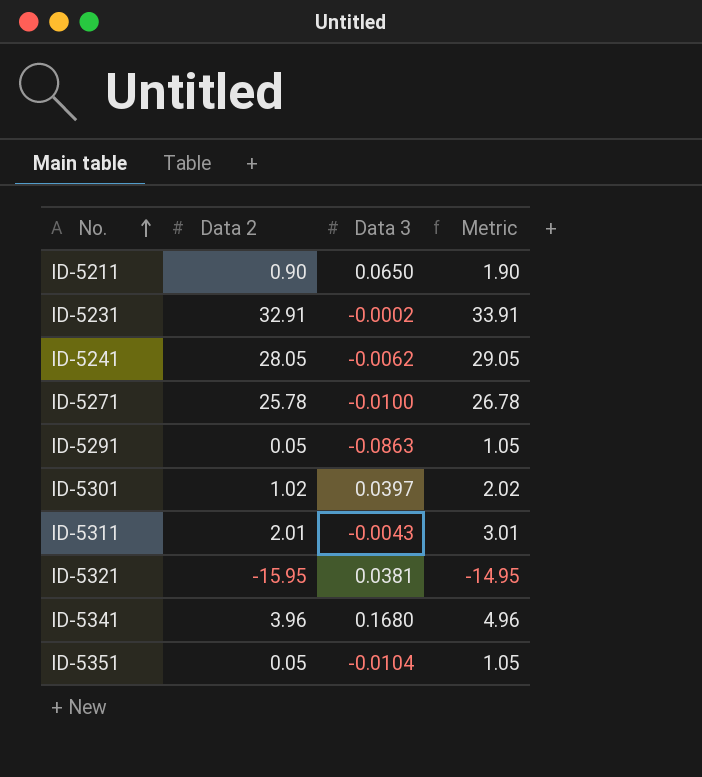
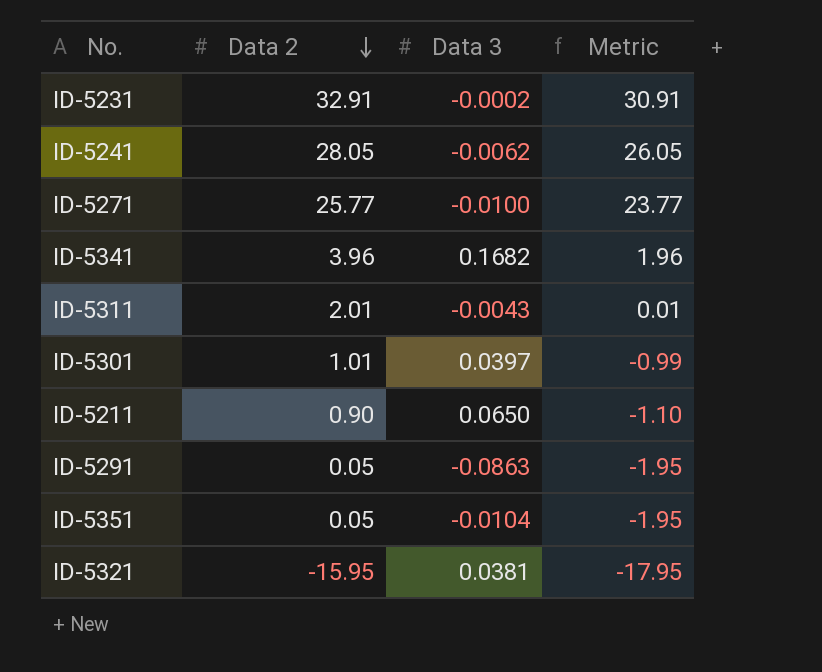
row order: No. ascending -> Data 2 descending
column Metric | formula: [Data 2] + 1 -> [Data 2] - 2
ID-5271 | Data 2: 25.78 -> 25.77
ID-5341 | Data 3: 0.1680 -> 0.1682
ID-5301 | Data 2: 1.02 -> 1.01

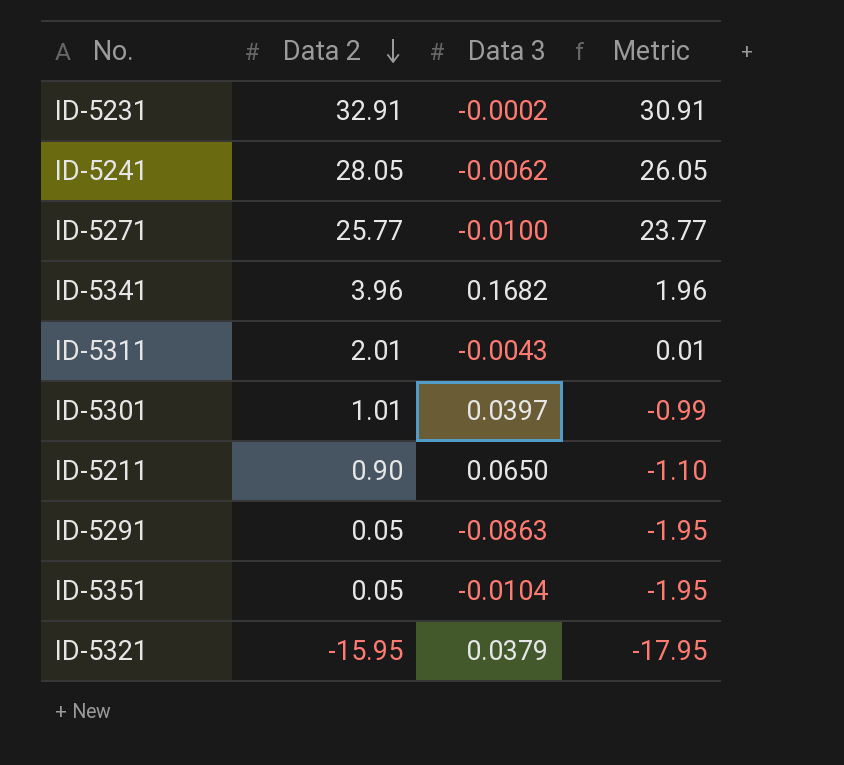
ID-5321 | Data 3: 0.0381 -> 0.0379

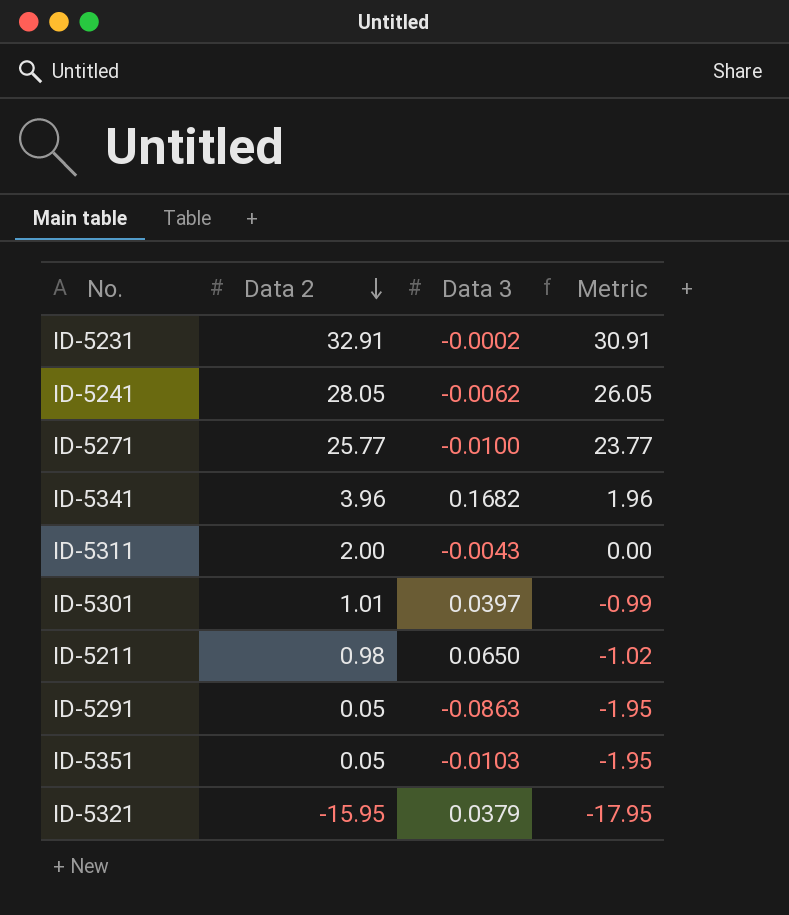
ID-5311 | Data 2: 2.01 -> 2.00
ID-5311 | Metric: 0.01 -> 0.00
ID-5211 | Data 2: 0.90 -> 0.98
ID-5211 | Metric: -1.10 -> -1.02
ID-5351 | Data 3: -0.0104 -> -0.0103

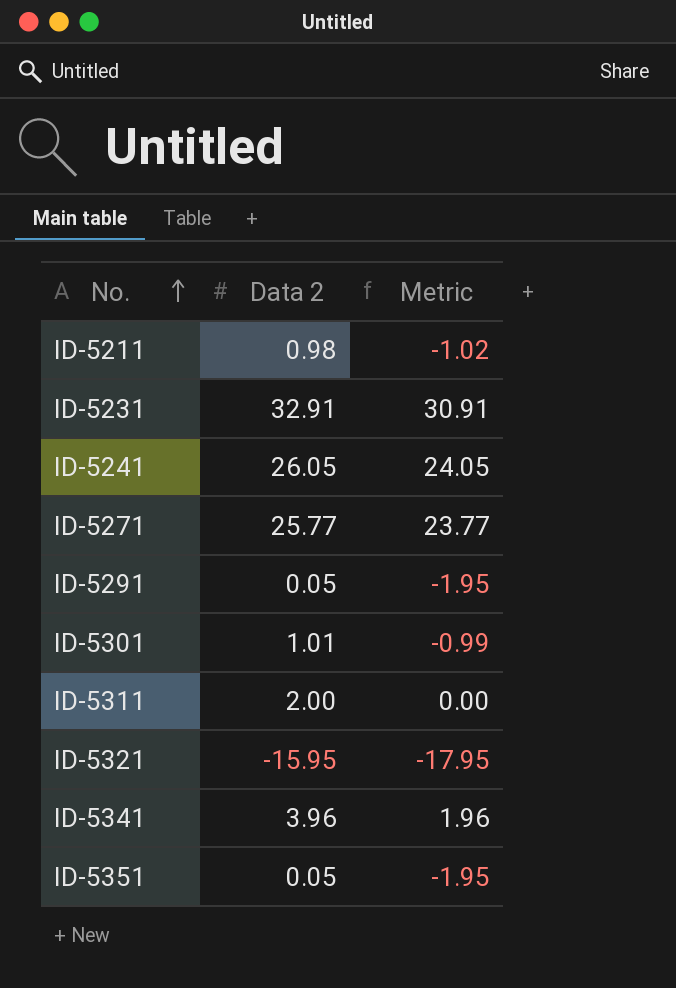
row order: Data 2 descending -> No. ascending
column Data 3 | position: 3 -> none
ID-5241 | Data 2: 28.05 -> 26.05
ID-5241 | Metric: 26.05 -> 24.05

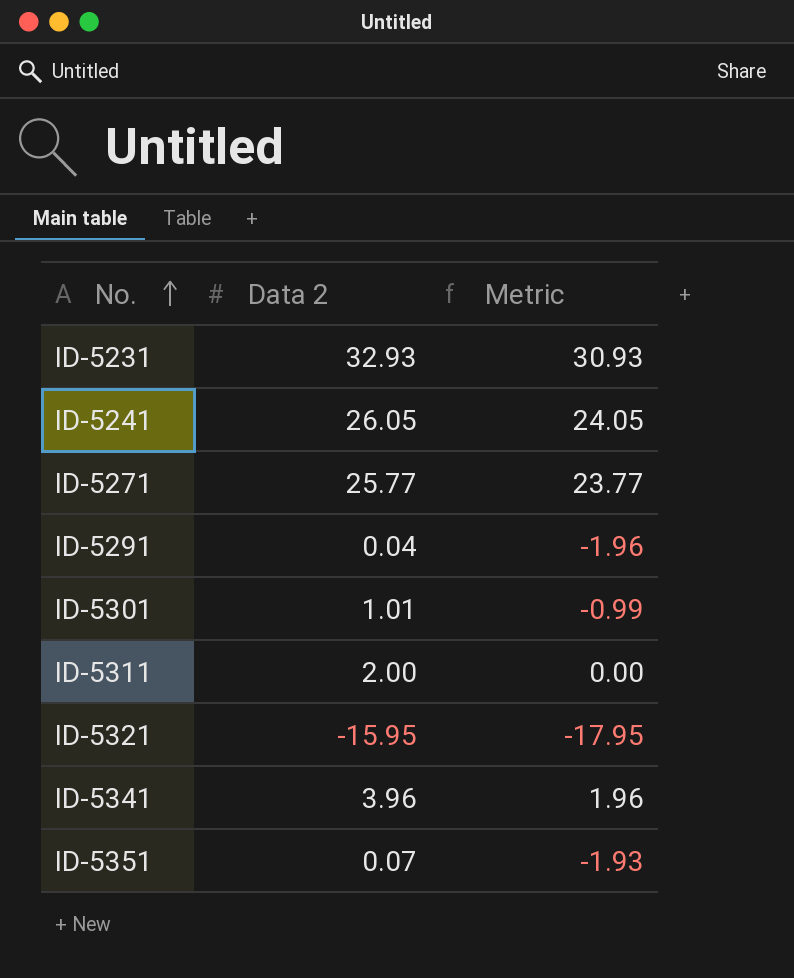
row ID-5211: 0.98 | -1.02 -> none
ID-5231 | Data 2: 32.91 -> 32.93
ID-5231 | Metric: 30.91 -> 30.93
ID-5291 | Data 2: 0.05 -> 0.04
ID-5291 | Metric: -1.95 -> -1.96
ID-5351 | Data 2: 0.05 -> 0.07
ID-5351 | Metric: -1.95 -> -1.93

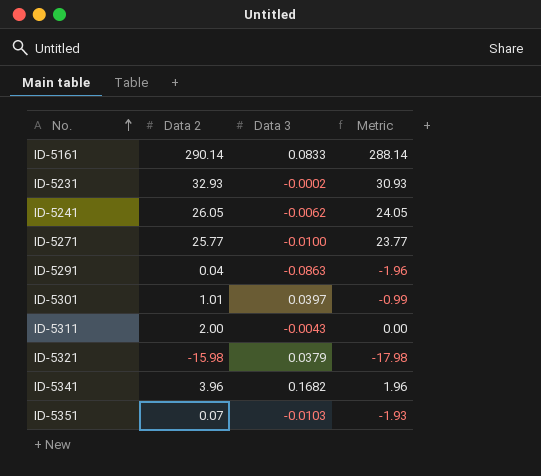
column Data 3 | position: none -> 3
row ID-5161: none -> 290.14 | 0.0833 | 288.14
ID-5321 | Data 2: -15.95 -> -15.98
ID-5321 | Metric: -17.95 -> -17.98

